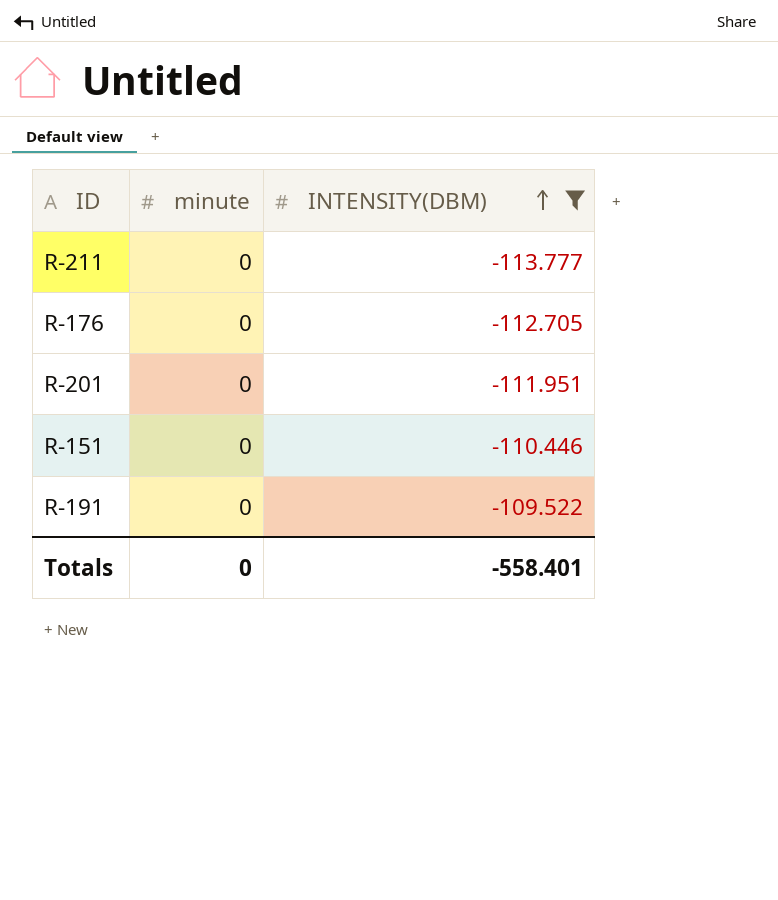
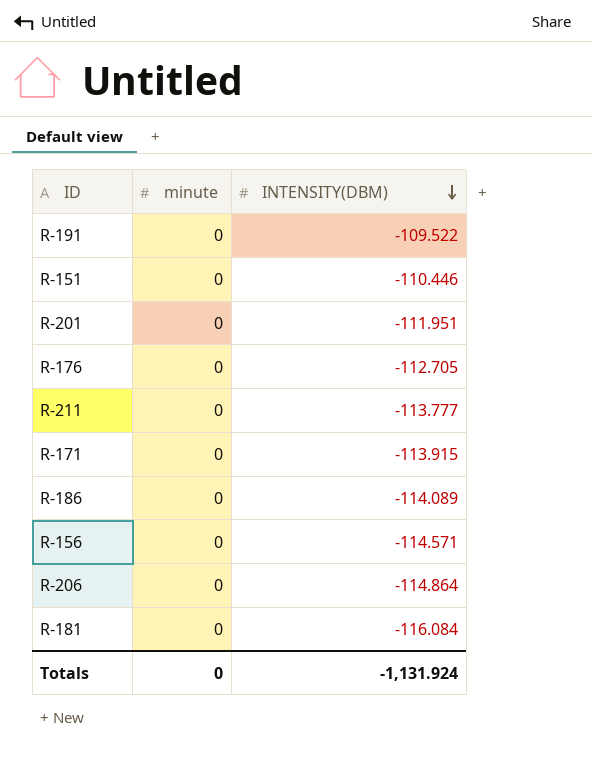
filter: INTENSITY(DBM) >= -113.777 -> none
row order: INTENSITY(DBM) ascending -> INTENSITY(DBM) descending
Totals | INTENSITY(DBM): -558.401 -> -1,131.924

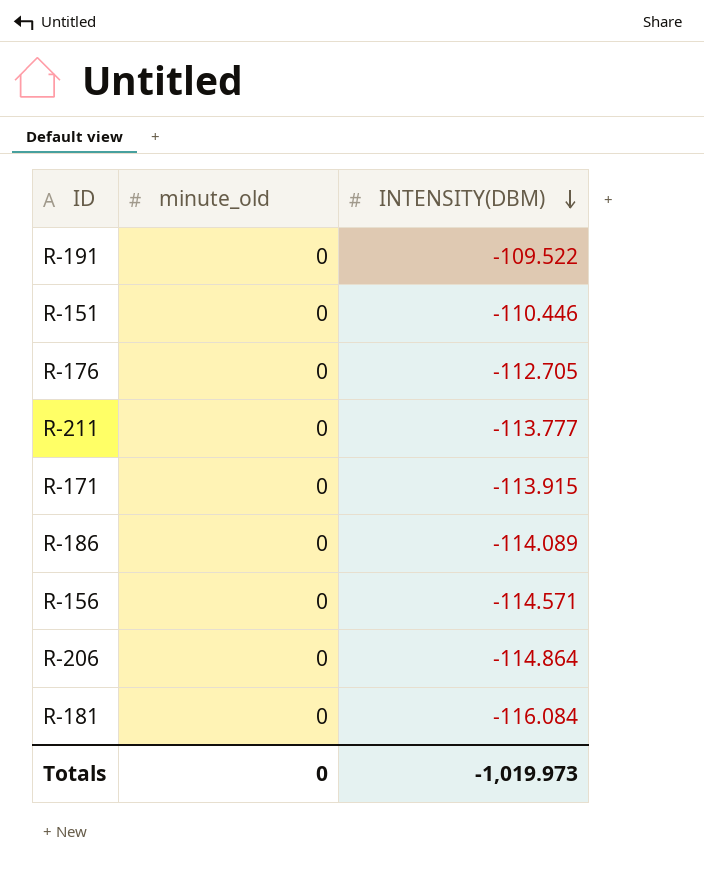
column name: minute -> minute_old
row R-201: 0 | -111.951 -> none
Totals | INTENSITY(DBM): -1,131.924 -> -1,019.973

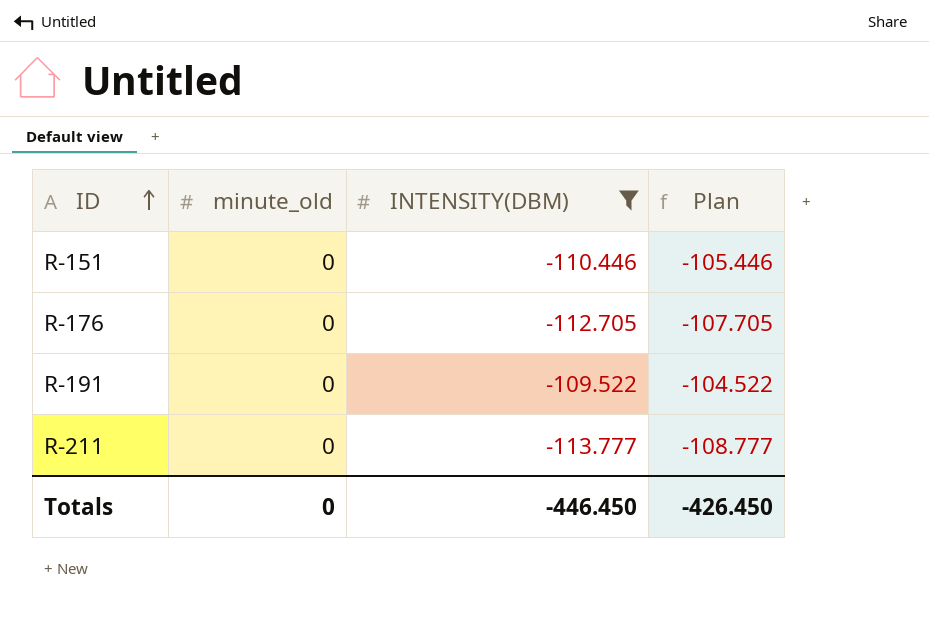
filter: none -> INTENSITY(DBM) >= -113.777
row order: INTENSITY(DBM) descending -> ID ascending
column Plan | formula: none -> [INTENSITY(DBM)] + 5
Totals | INTENSITY(DBM): -1,019.973 -> -446.450

